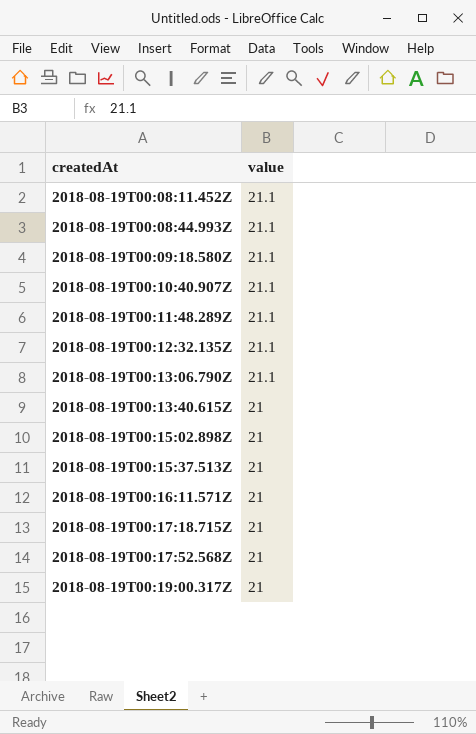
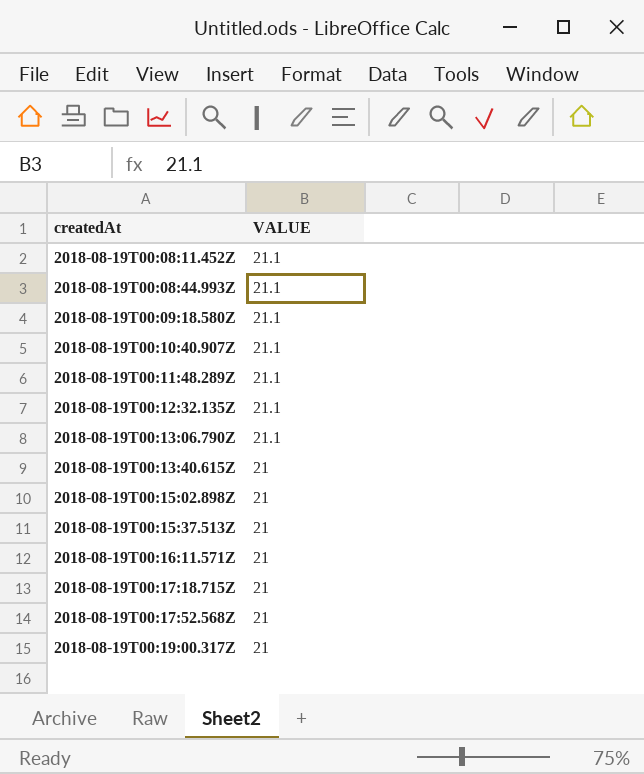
column name: value -> VALUE

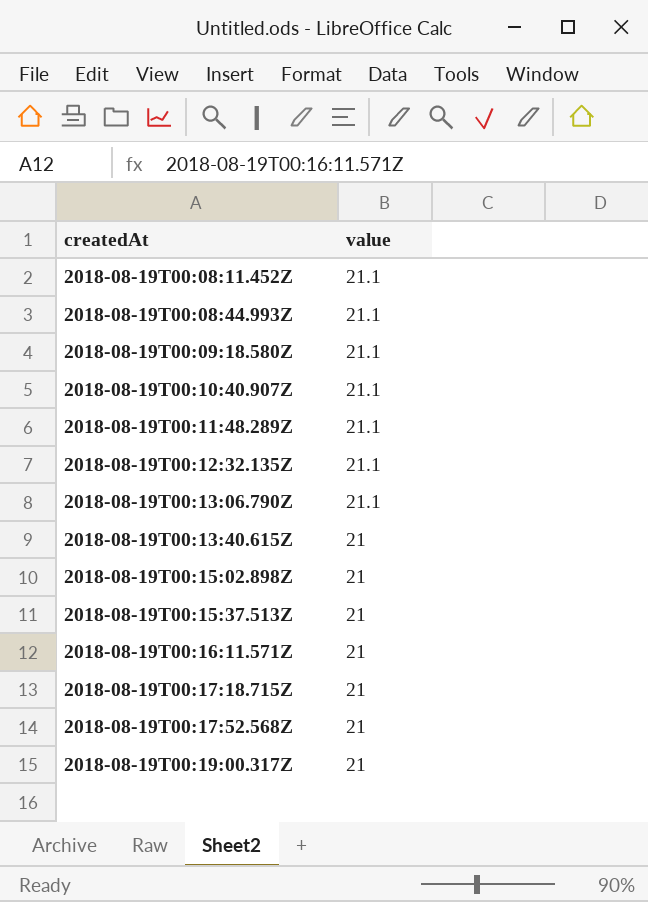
column name: VALUE -> value

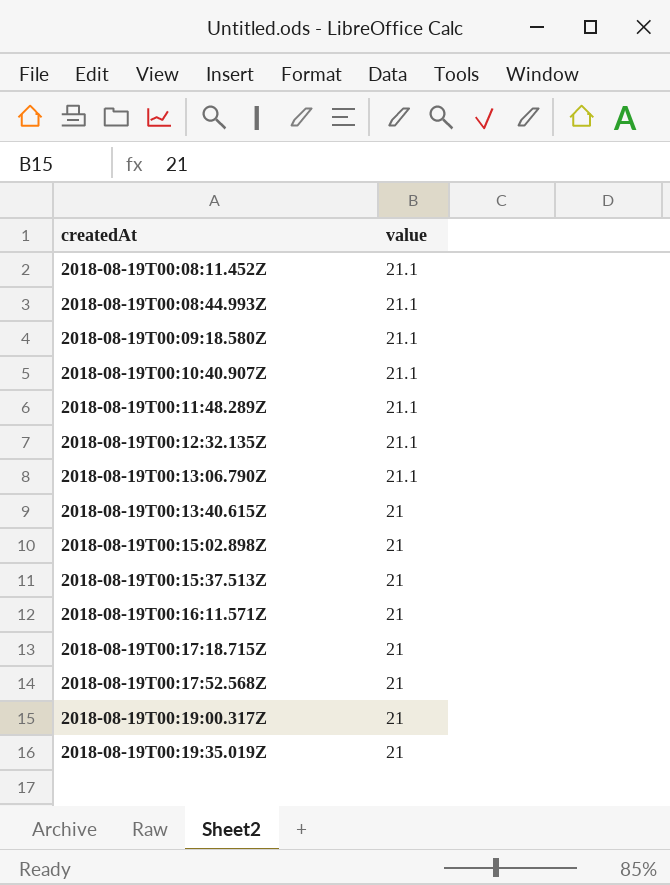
row 2018-08-19T00:19:35.019Z: none -> 21

